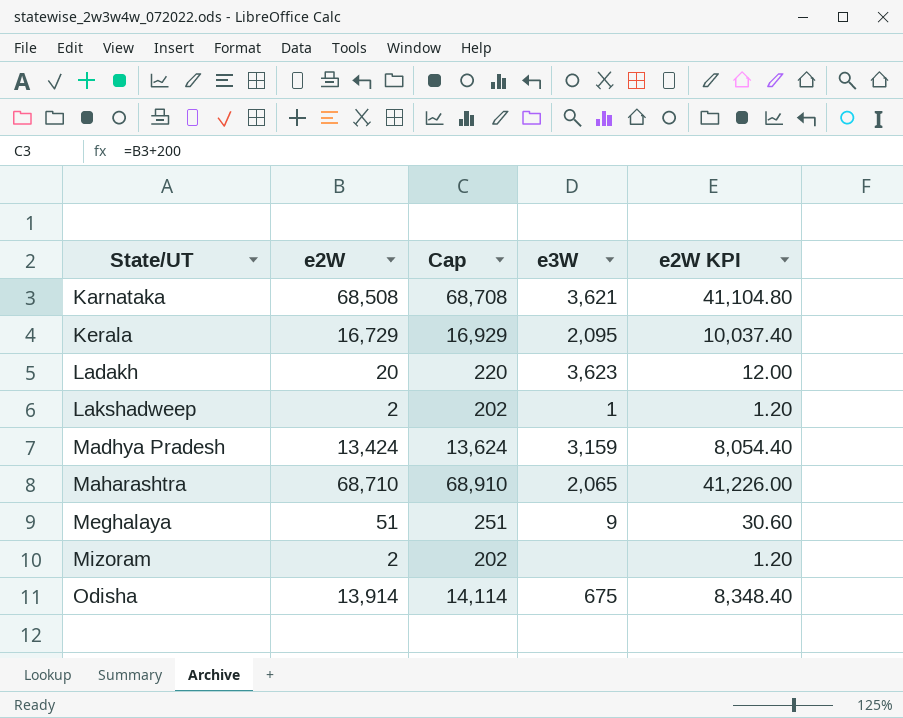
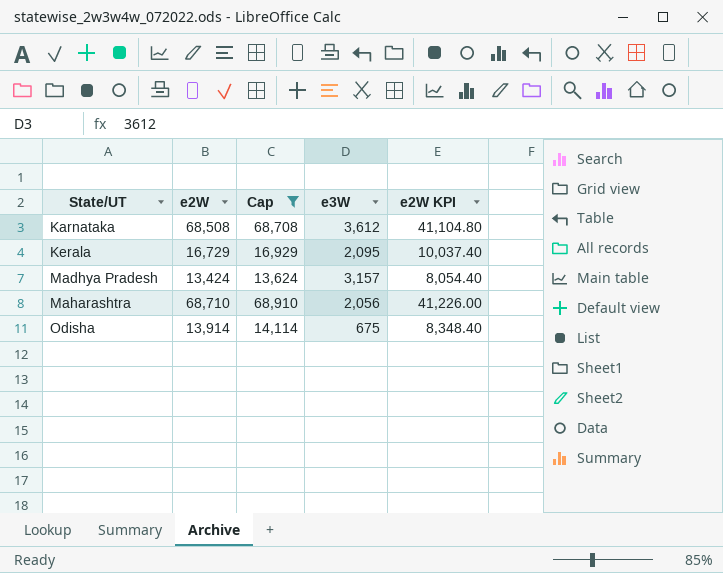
filter: none -> Cap >= 13,624
Karnataka | e3W: 3,621 -> 3,612
Madhya Pradesh | e3W: 3,159 -> 3,157
Maharashtra | e3W: 2,065 -> 2,056

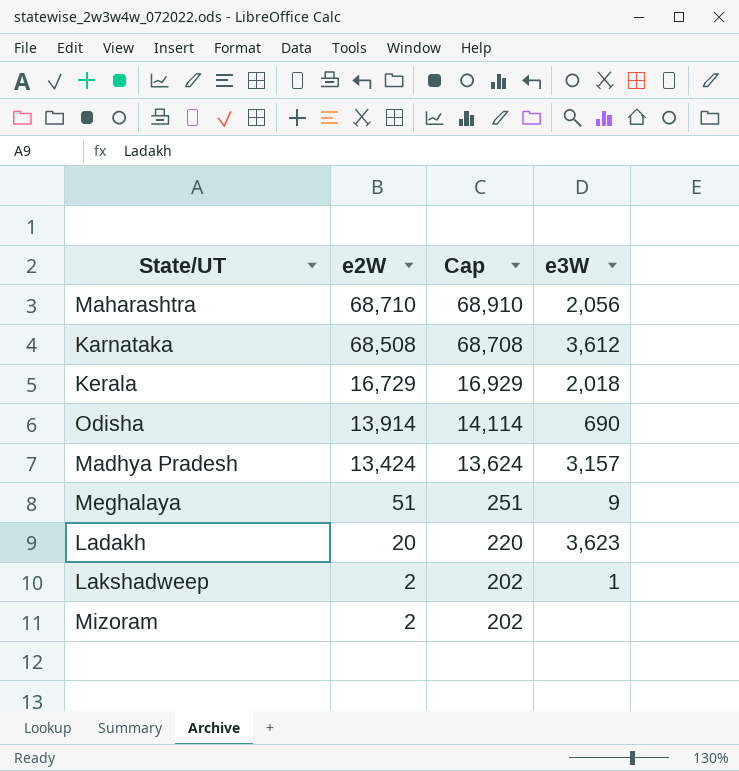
filter: Cap >= 13,624 -> none
row order: State/UT ascending -> e2W descending
column e2W KPI | formula: [e2W] * 0.6 -> none
Kerala | e3W: 2,095 -> 2,018
Odisha | e3W: 675 -> 690

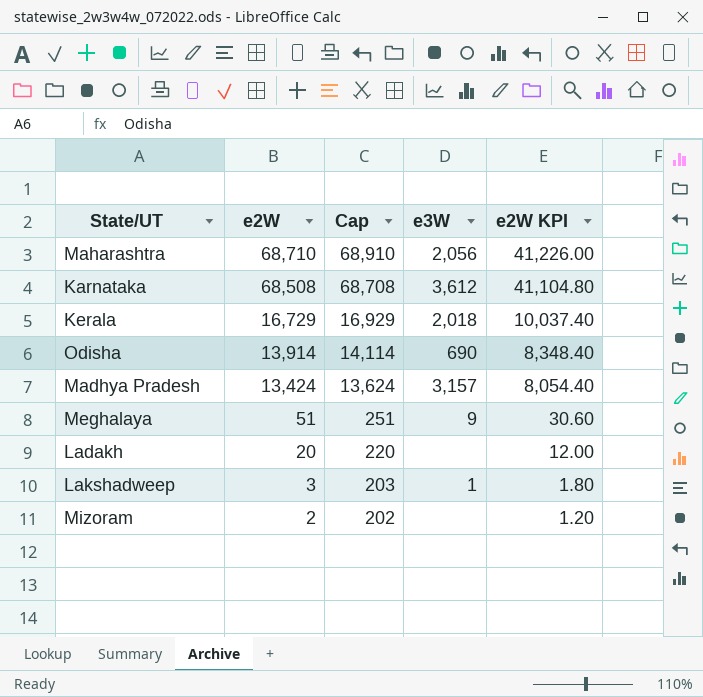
column e2W KPI | formula: none -> [e2W] * 0.6
Ladakh | e3W: 3,623 -> none
Lakshadweep | e2W: 2 -> 3
Lakshadweep | Cap: 202 -> 203

